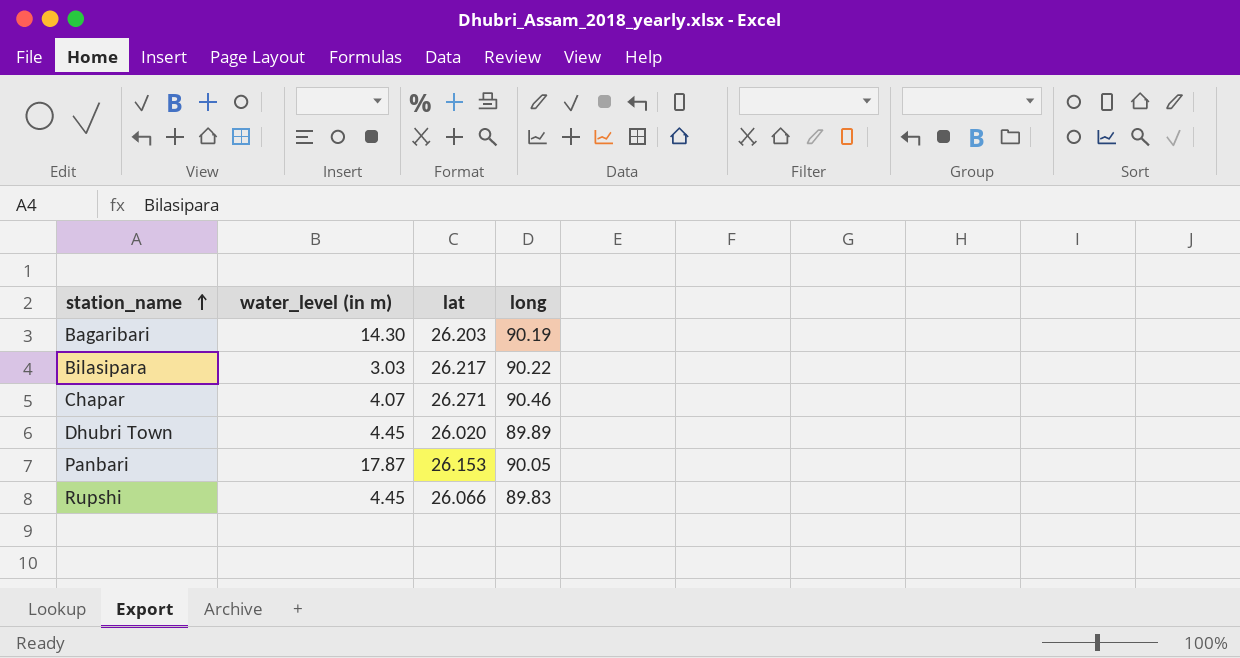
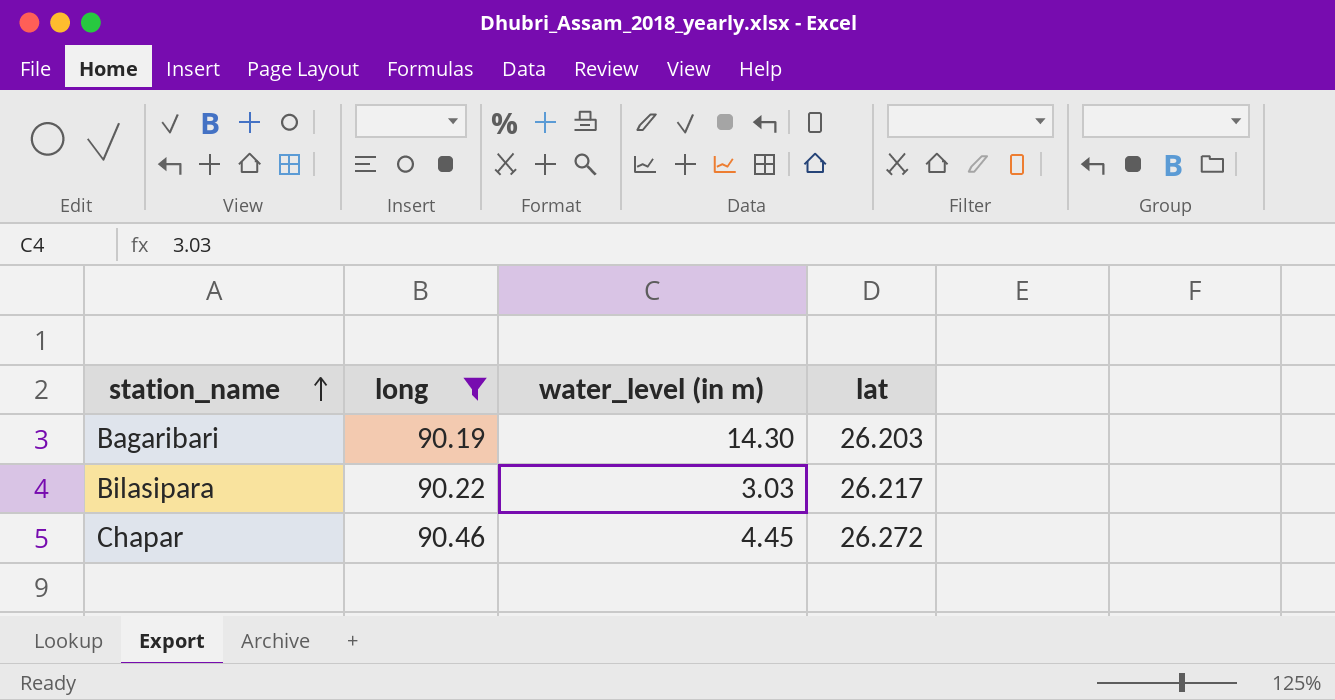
filter: none -> long >= 90.19
column long | position: 4 -> 2
Chapar | water_level (in m): 4.07 -> 4.45
Chapar | lat: 26.271 -> 26.272

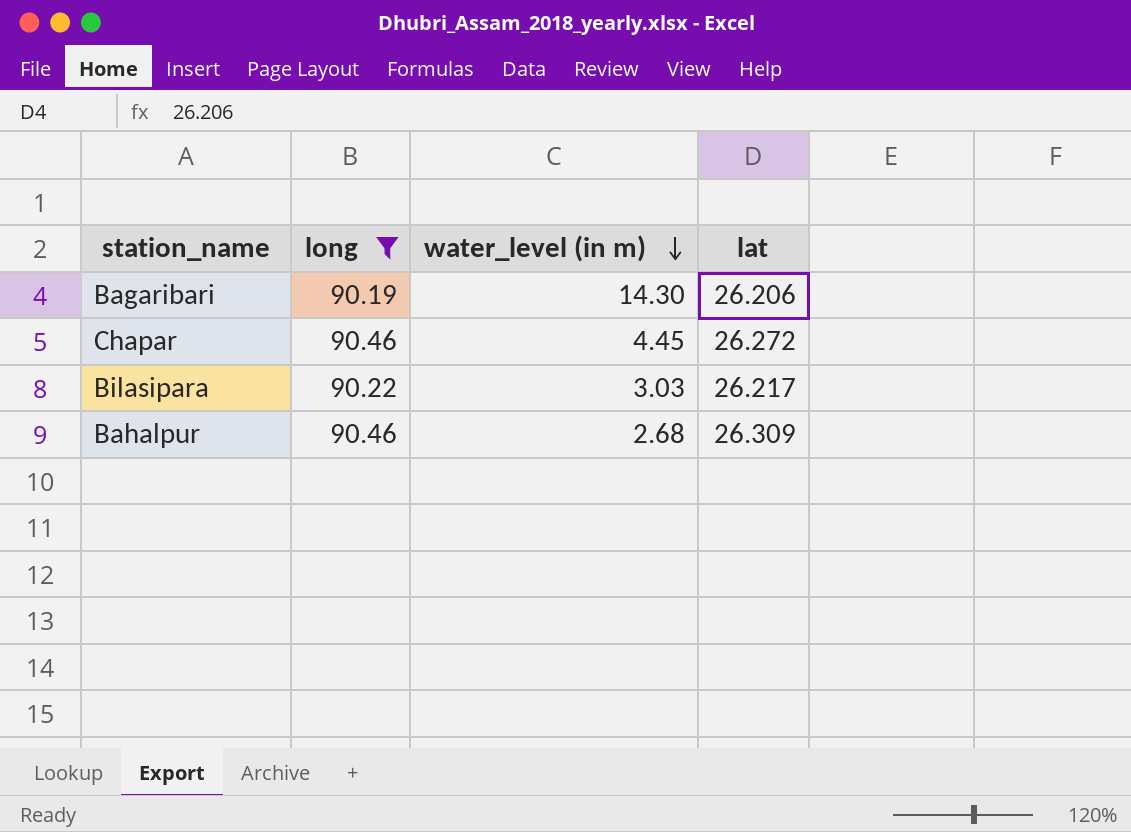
row order: station_name ascending -> water_level (in m) descending
Bagaribari | lat: 26.203 -> 26.206
row Bahalpur: none -> 90.46 | 2.68 | 26.309

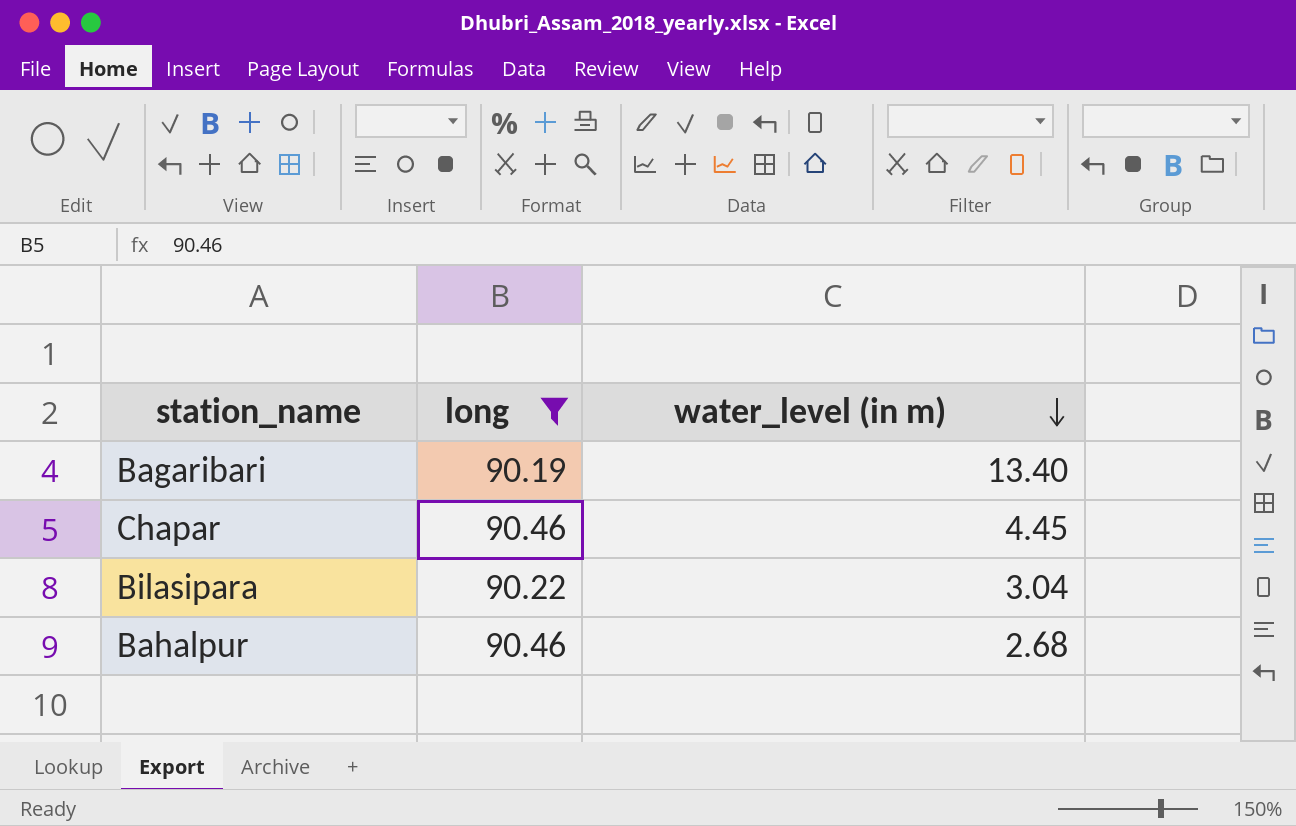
column lat | position: 4 -> none
Bagaribari | water_level (in m): 14.30 -> 13.40
Bilasipara | water_level (in m): 3.03 -> 3.04

